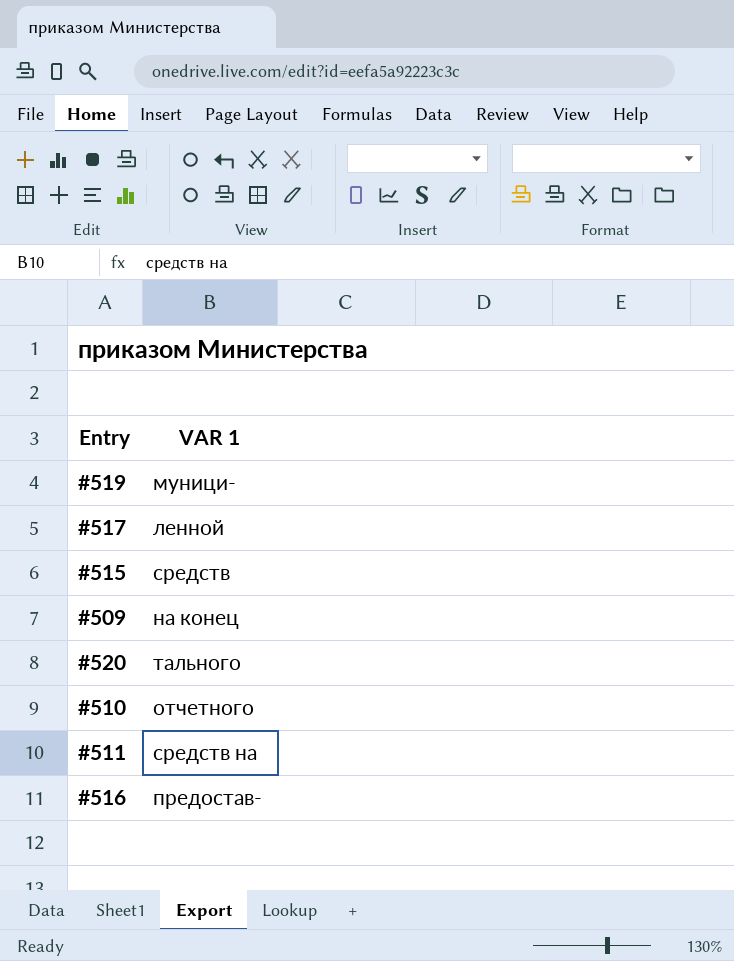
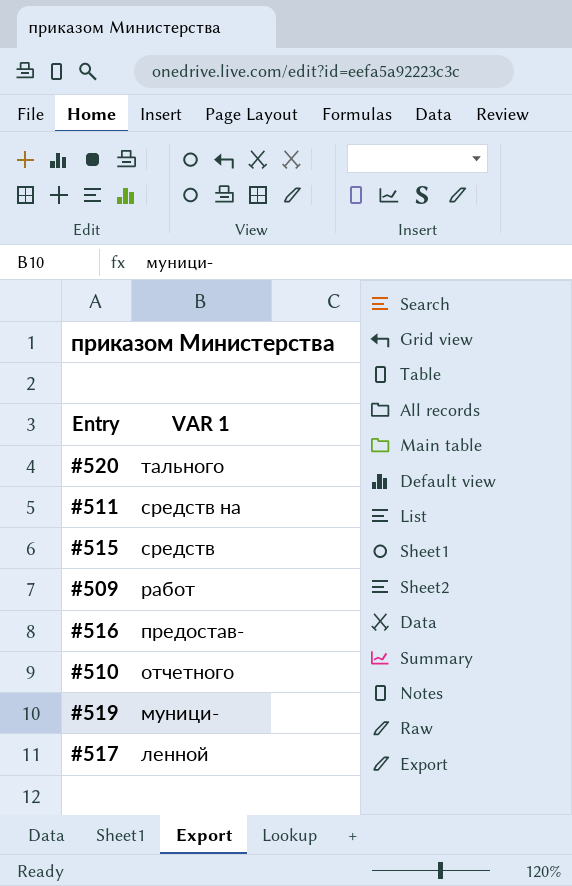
row order: none -> VAR 1 descending
#509 | VAR 1: на конец -> работ

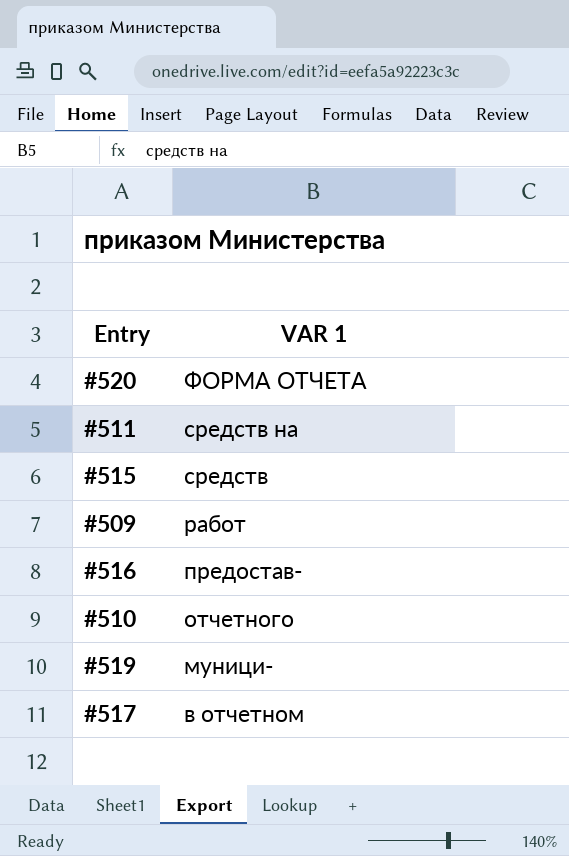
#520 | VAR 1: тального -> ФОРМА ОТЧЕТА
#517 | VAR 1: ленной -> в отчетном

